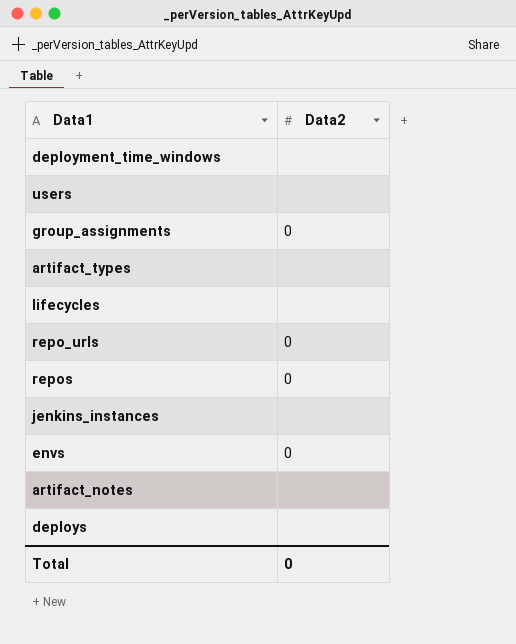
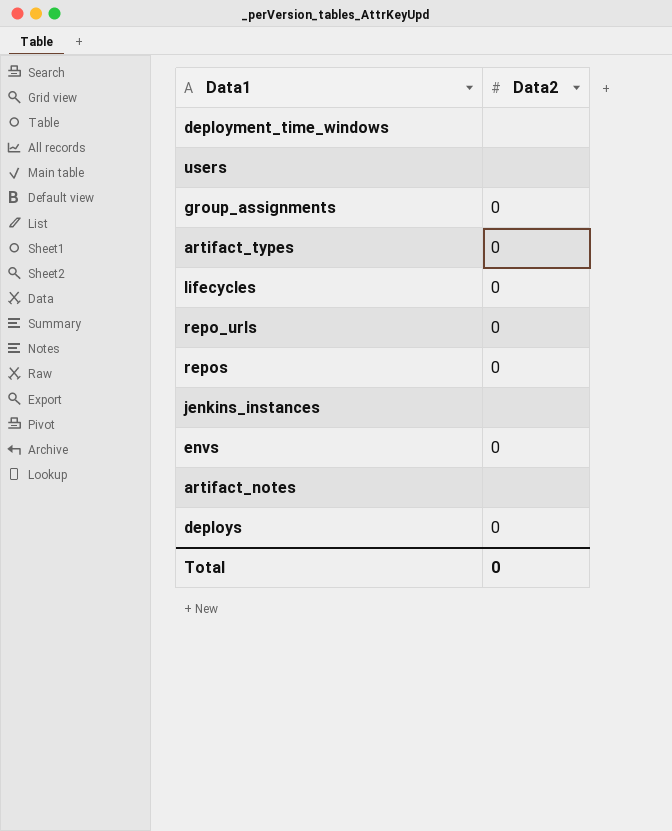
artifact_types | Data2: none -> 0
lifecycles | Data2: none -> 0
deploys | Data2: none -> 0

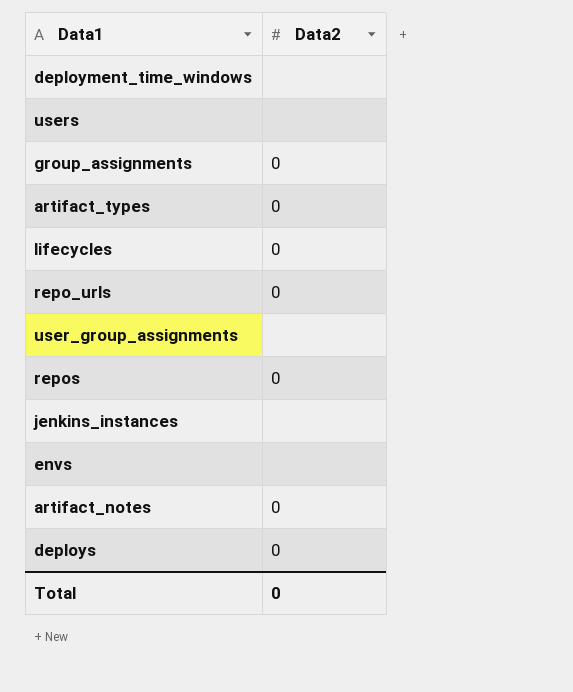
row user_group_assignments: none -> none
envs | Data2: 0 -> none
artifact_notes | Data2: none -> 0

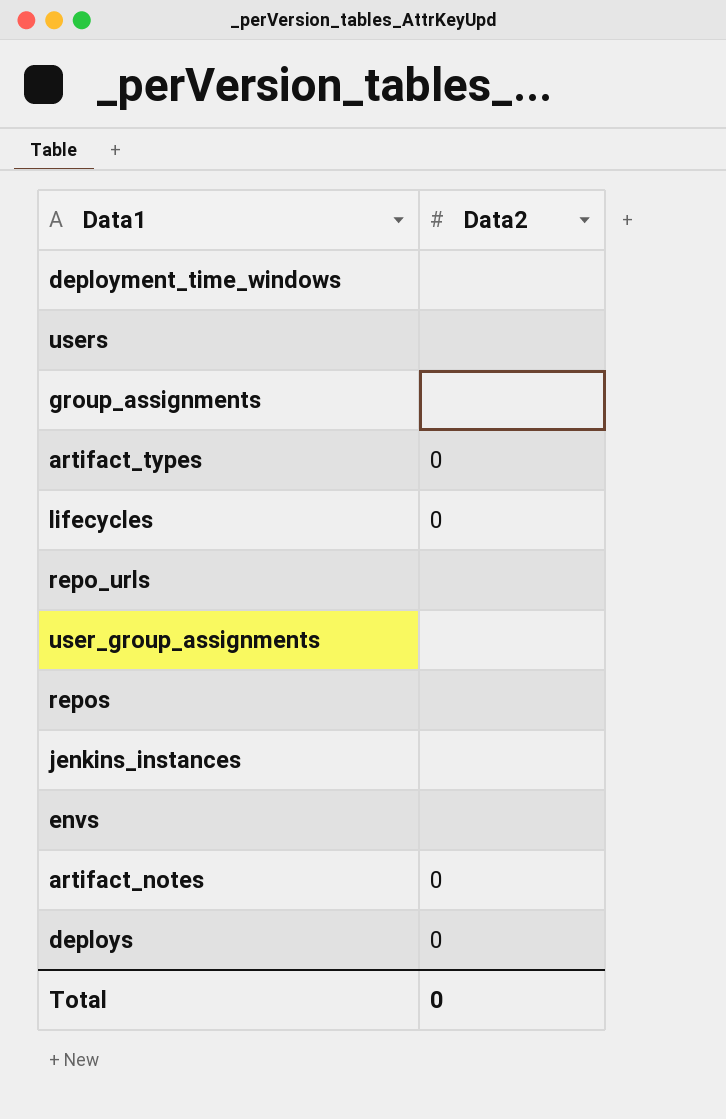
group_assignments | Data2: 0 -> none
repo_urls | Data2: 0 -> none
repos | Data2: 0 -> none

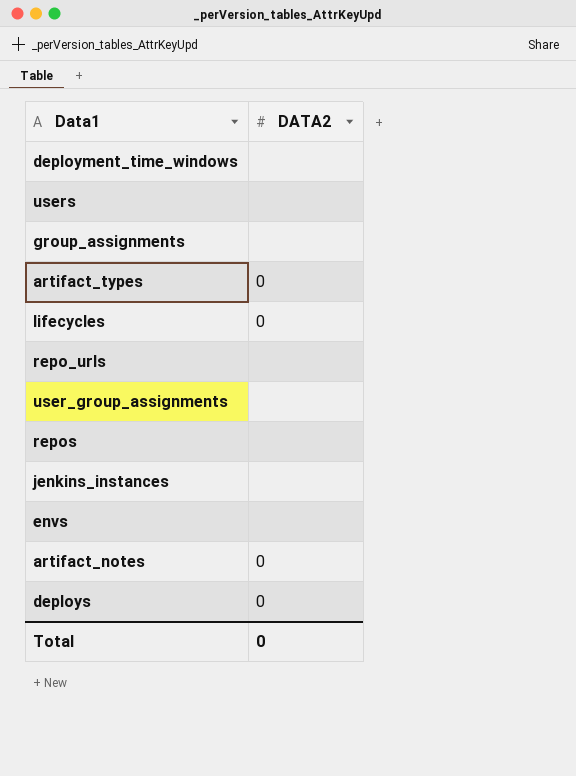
column name: Data2 -> DATA2

